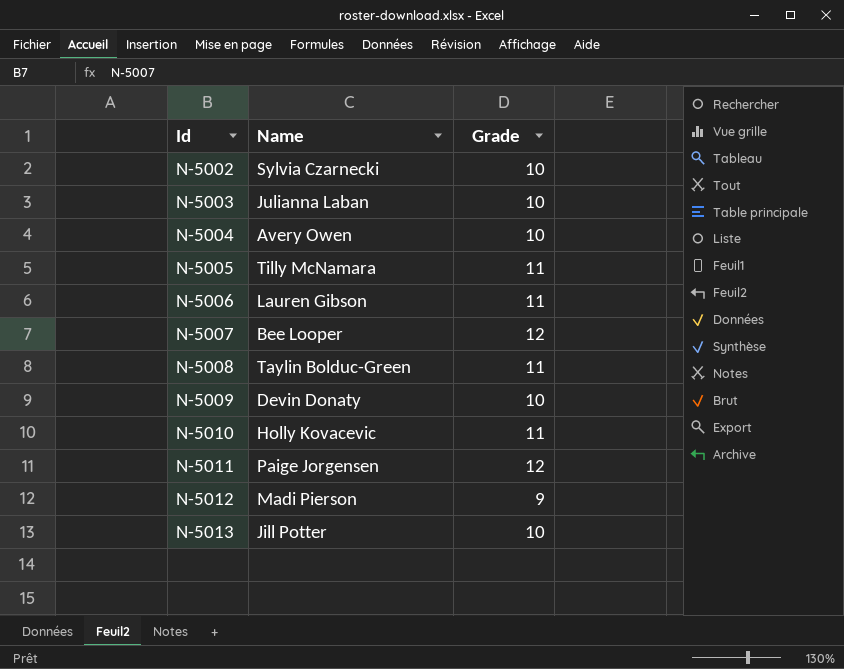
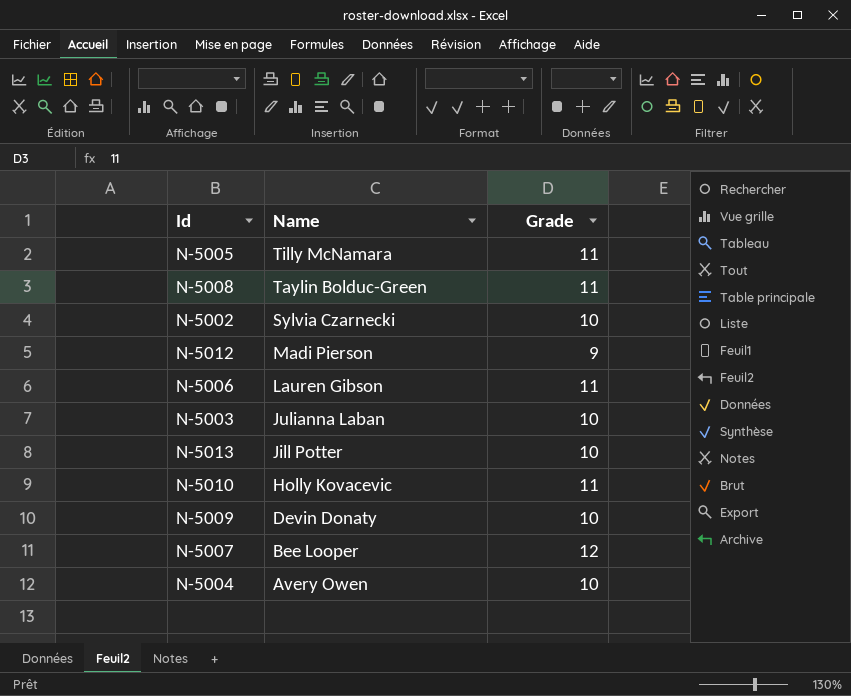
row order: Id ascending -> Name descending
row N-5011: Paige Jorgensen | 12 -> none

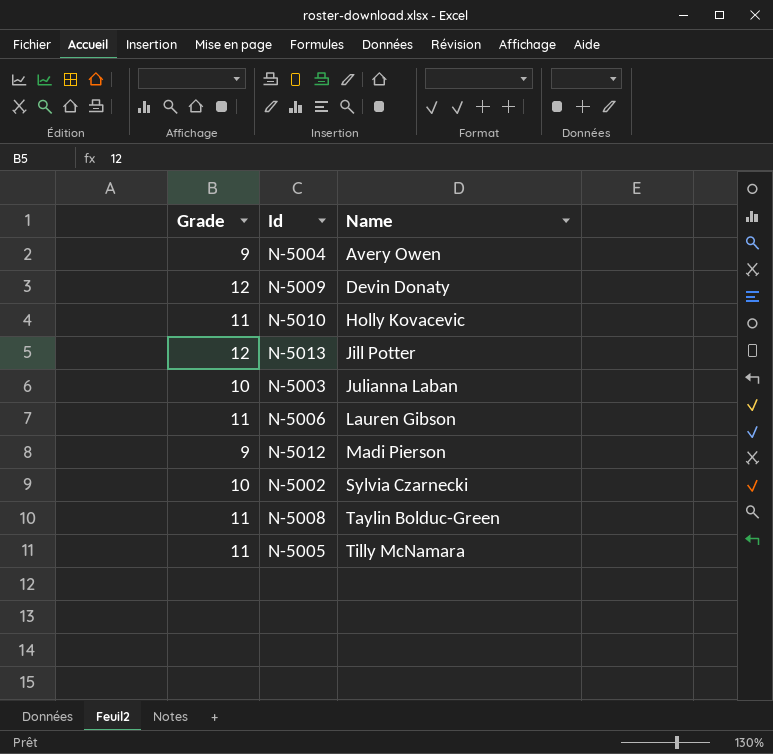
row order: Name descending -> Name ascending
column Grade | position: 3 -> 1
row N-5007: Bee Looper | 12 -> none
N-5004 | Grade: 10 -> 9
N-5009 | Grade: 10 -> 12
N-5013 | Grade: 10 -> 12

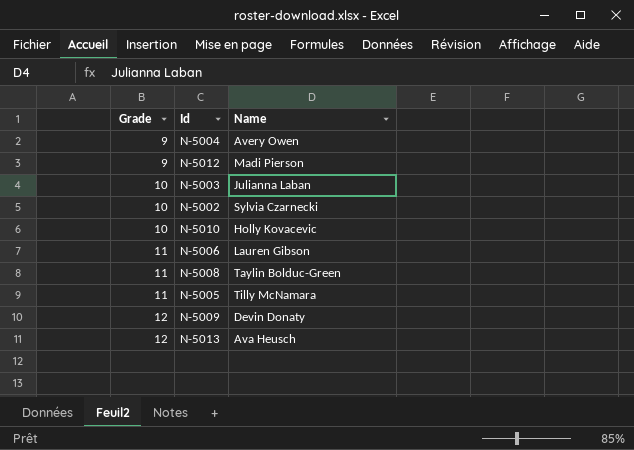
row order: Name ascending -> Grade ascending
N-5010 | Grade: 11 -> 10
N-5013 | Name: Jill Potter -> Ava Heusch

